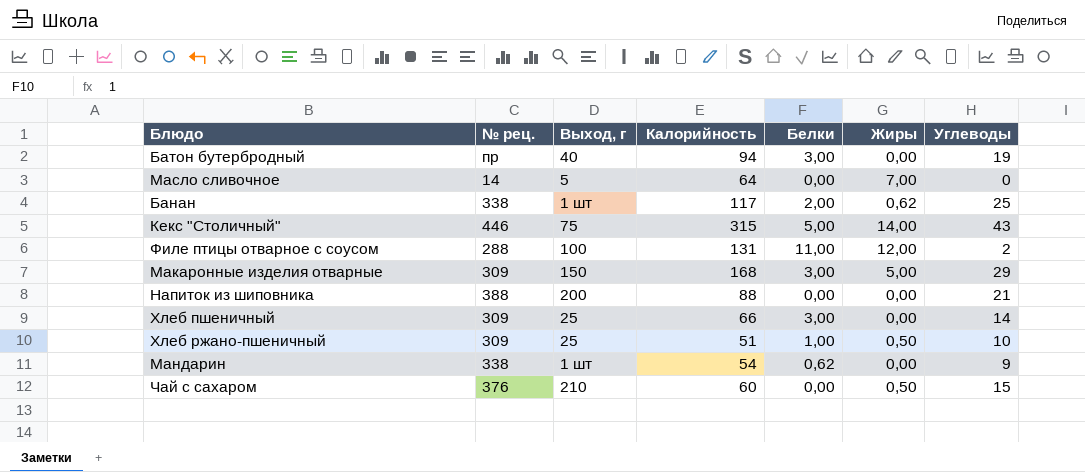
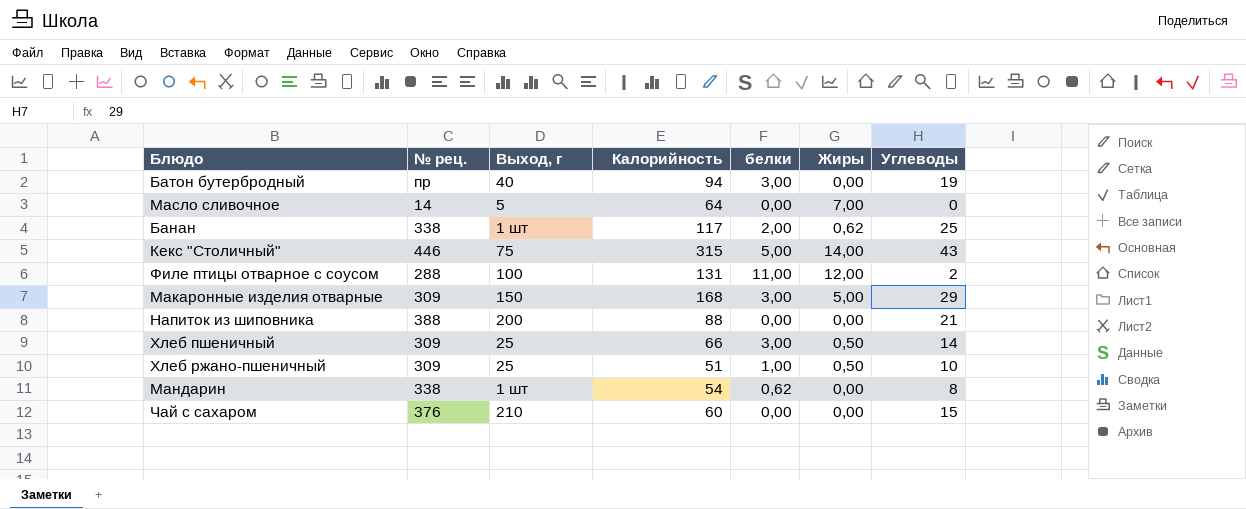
column name: Белки -> белки
Хлеб пшеничный | Жиры: 0,00 -> 0,50
Мандарин | Углеводы: 9 -> 8
Чай с сахаром | Жиры: 0,50 -> 0,00

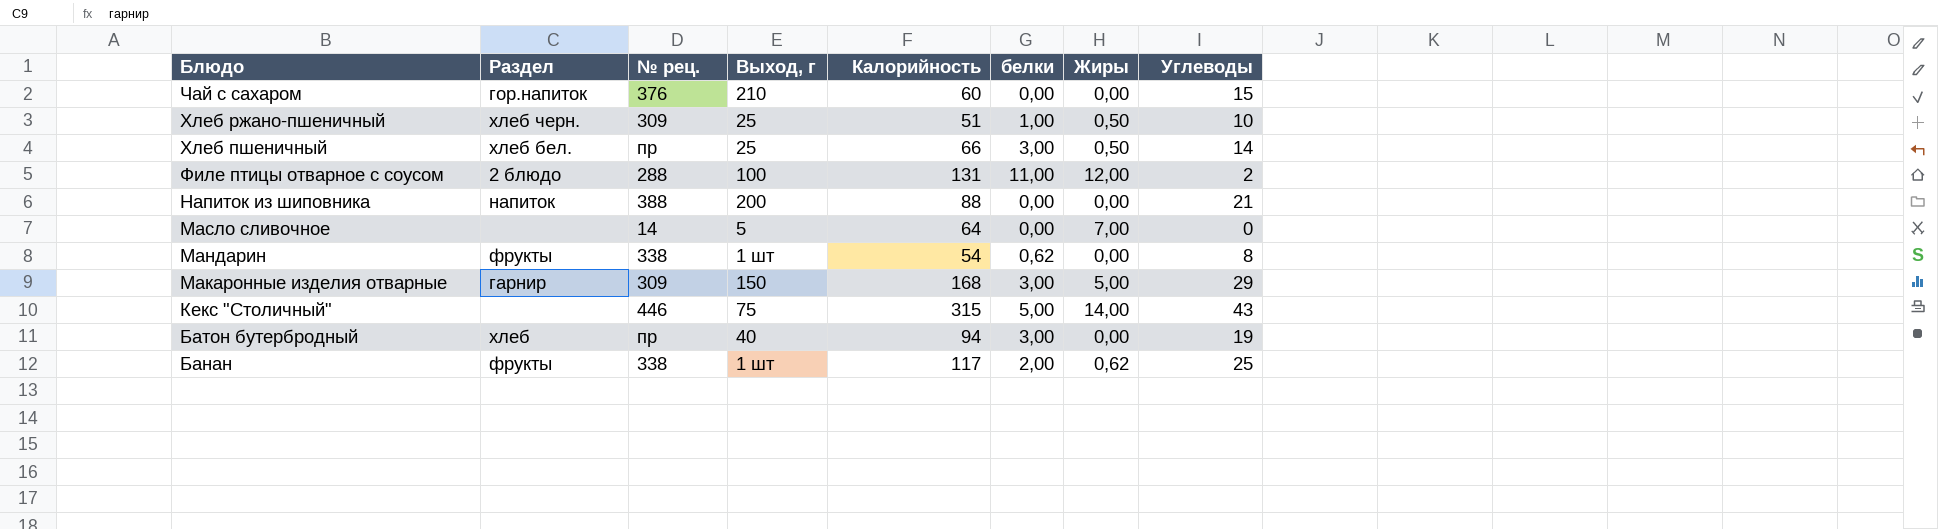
row order: none -> Блюдо descending
column Раздел | position: none -> 2
Хлеб пшеничный | № рец.: 309 -> пр

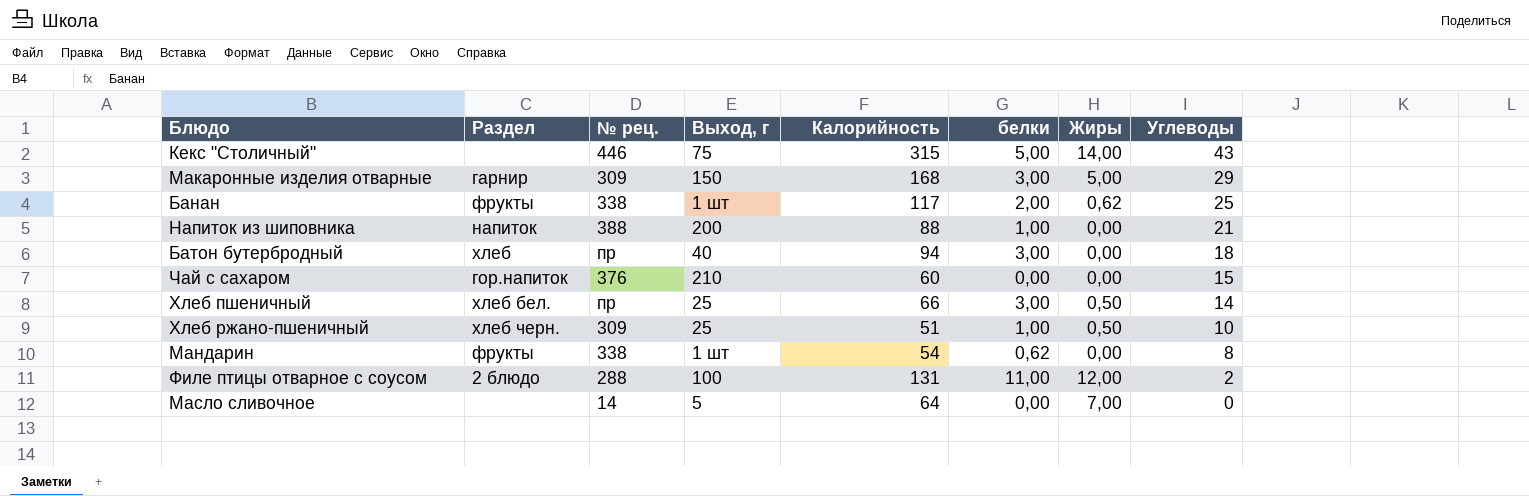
row order: Блюдо descending -> Углеводы descending
Напиток из шиповника | белки: 0,00 -> 1,00
Батон бутербродный | Углеводы: 19 -> 18

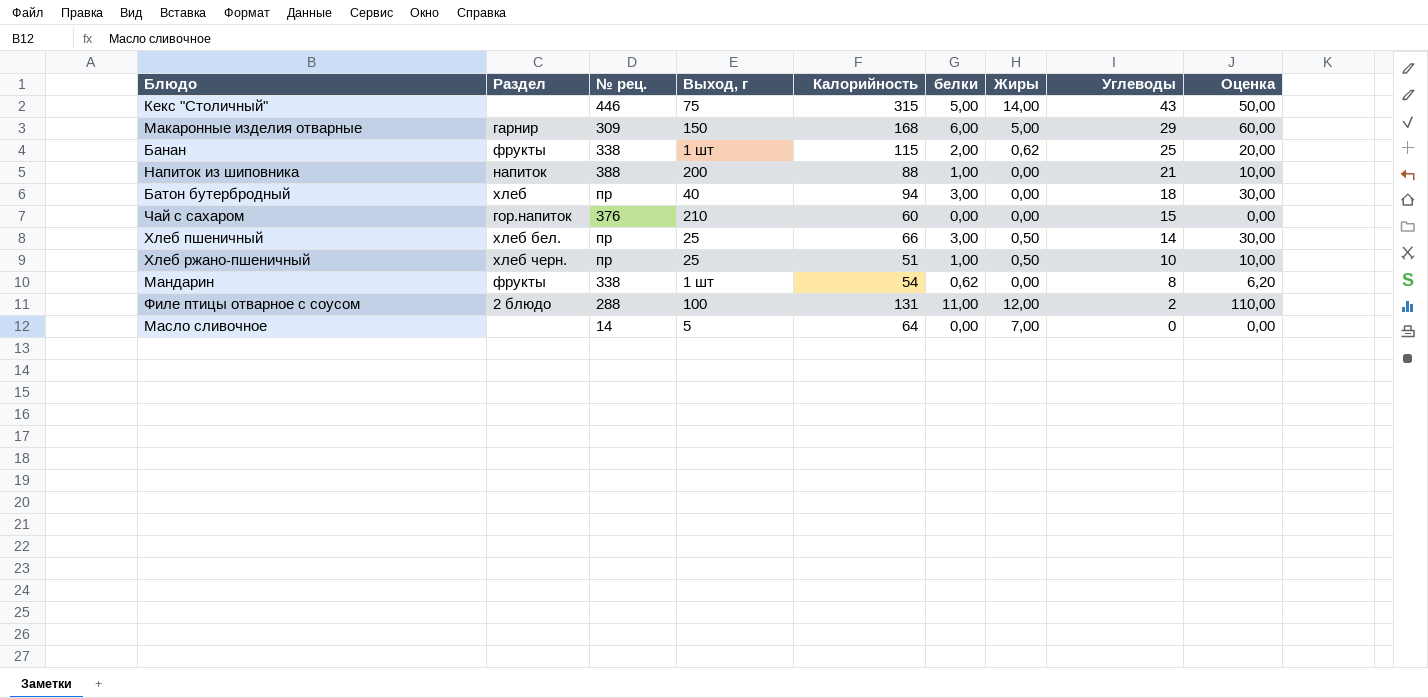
column Оценка | formula: none -> [белки] * 10
Макаронные изделия отварные | белки: 3,00 -> 6,00
Банан | Калорийность: 117 -> 115
Хлеб ржано-пшеничный | № рец.: 309 -> пр

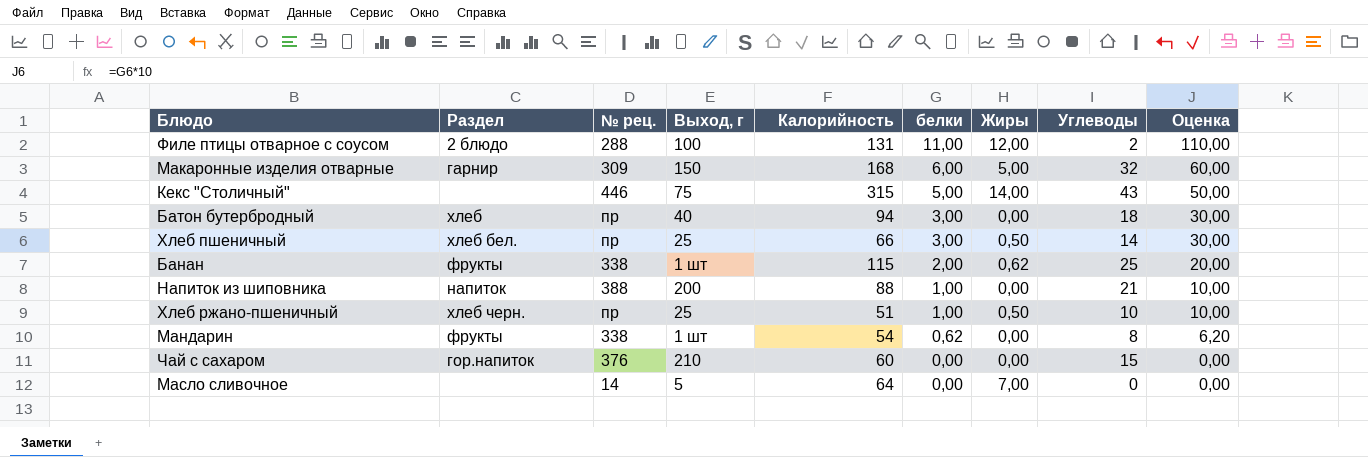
row order: Углеводы descending -> белки descending
Макаронные изделия отварные | Углеводы: 29 -> 32

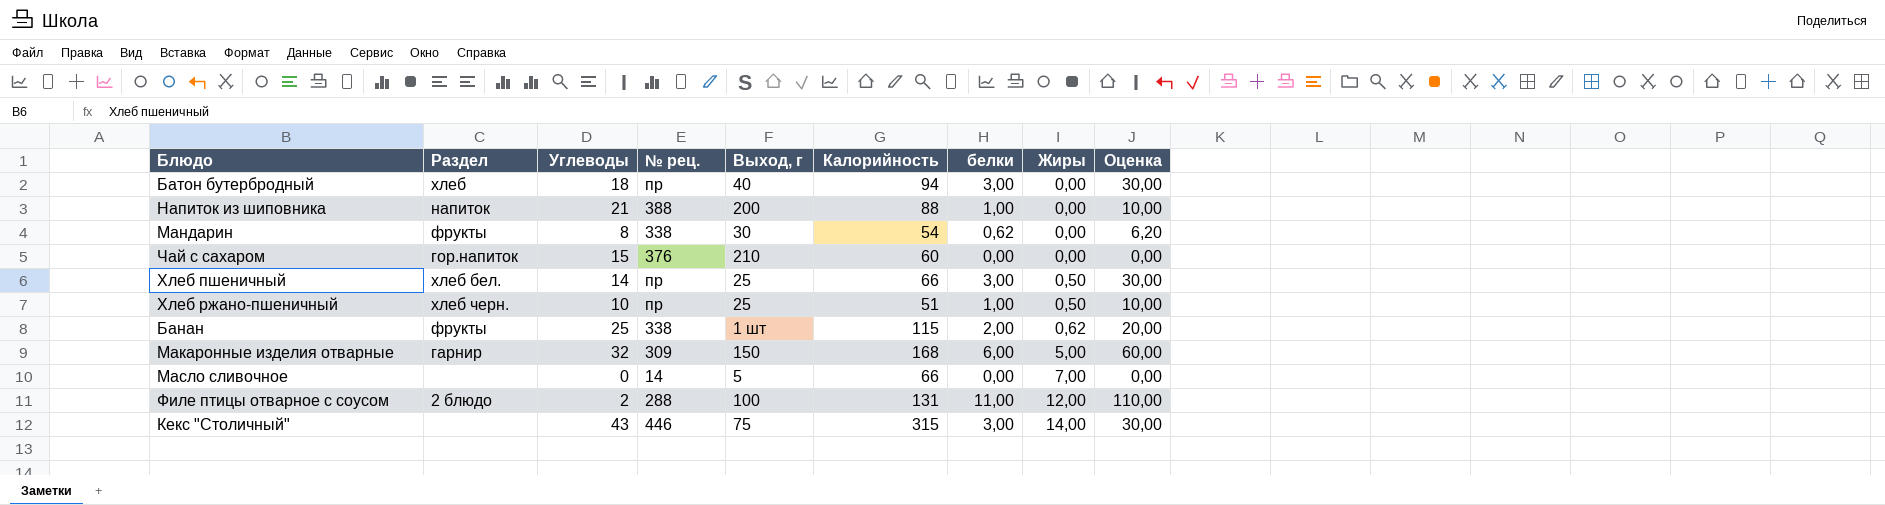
row order: белки descending -> Жиры ascending
column Углеводы | position: 8 -> 3
Мандарин | Выход, г: 1 шт -> 30
Масло сливочное | Калорийность: 64 -> 66
Кекс "Столичный" | белки: 5,00 -> 3,00
Кекс "Столичный" | Оценка: 50,00 -> 30,00

